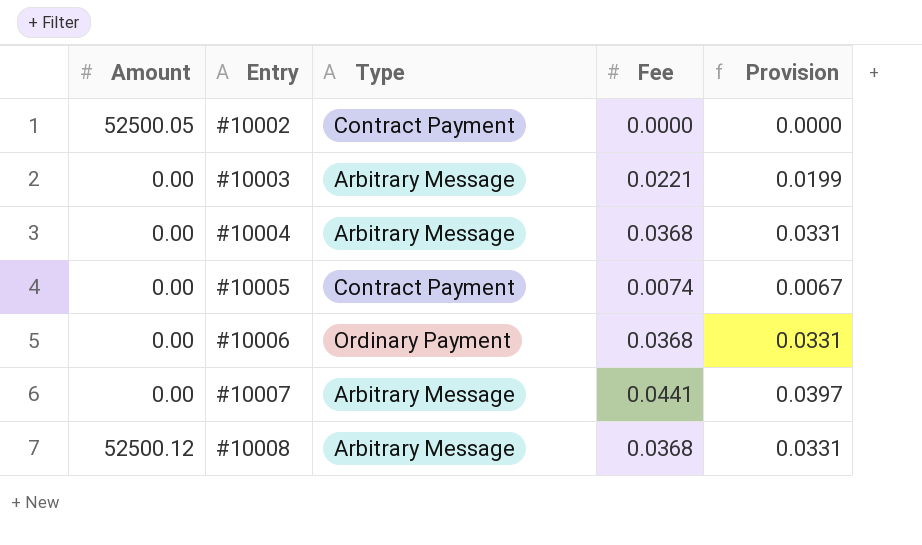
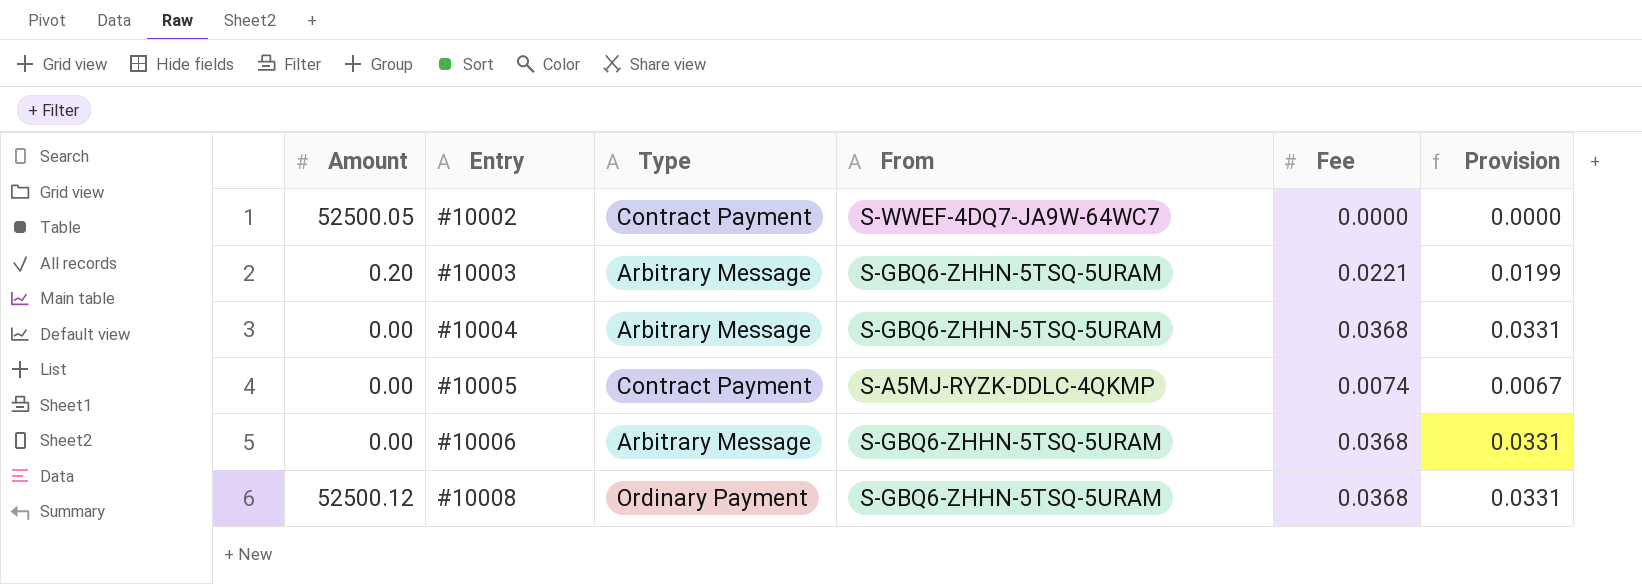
column From | position: none -> 4
row #10007: 0.00 | Arbitrary Message | 0.0441 | 0.0397 -> none
#10003 | Amount: 0.00 -> 0.20
#10006 | Type: Ordinary Payment -> Arbitrary Message
#10008 | Type: Arbitrary Message -> Ordinary Payment

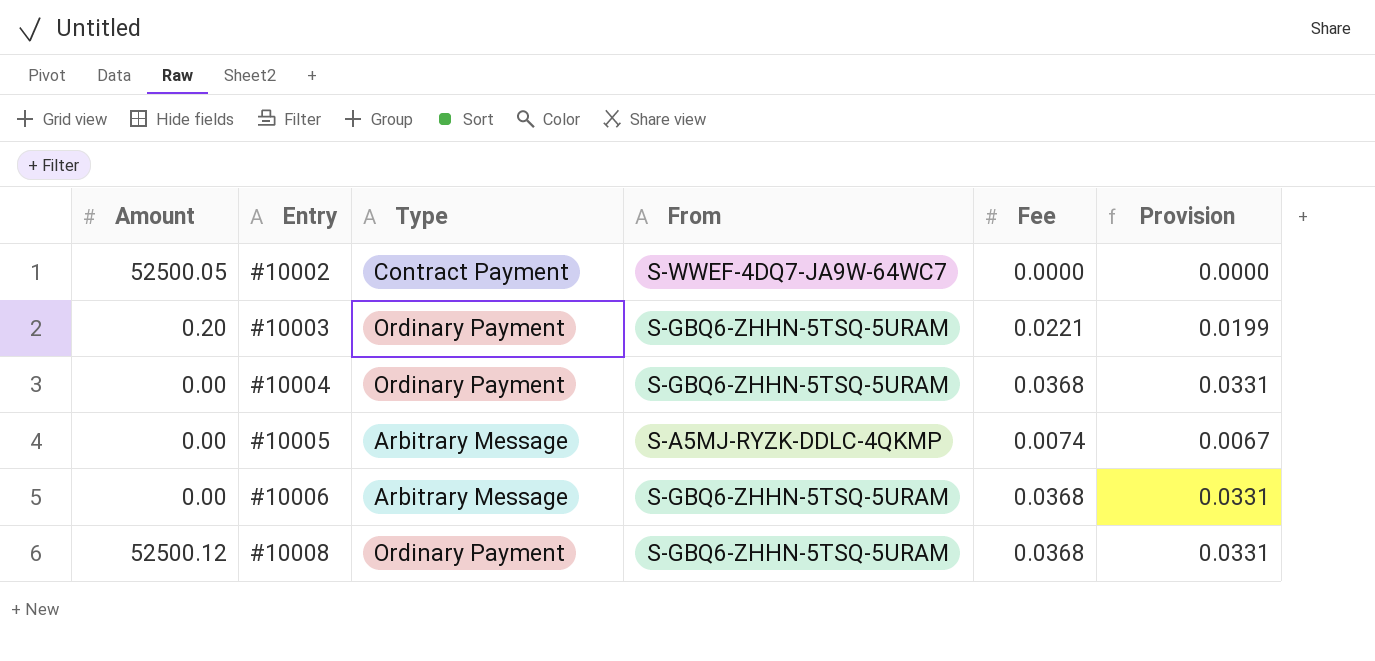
#10003 | Type: Arbitrary Message -> Ordinary Payment
#10004 | Type: Arbitrary Message -> Ordinary Payment
#10005 | Type: Contract Payment -> Arbitrary Message

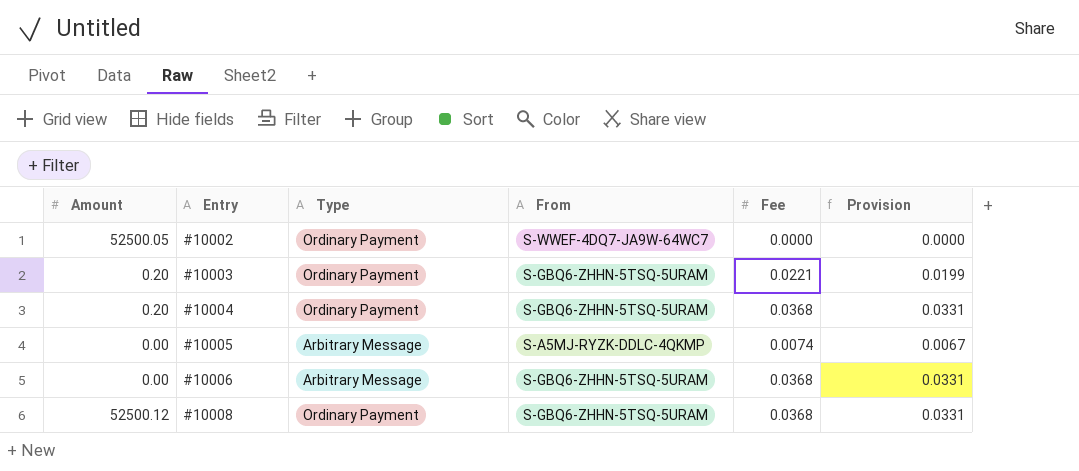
#10002 | Type: Contract Payment -> Ordinary Payment
#10004 | Amount: 0.00 -> 0.20

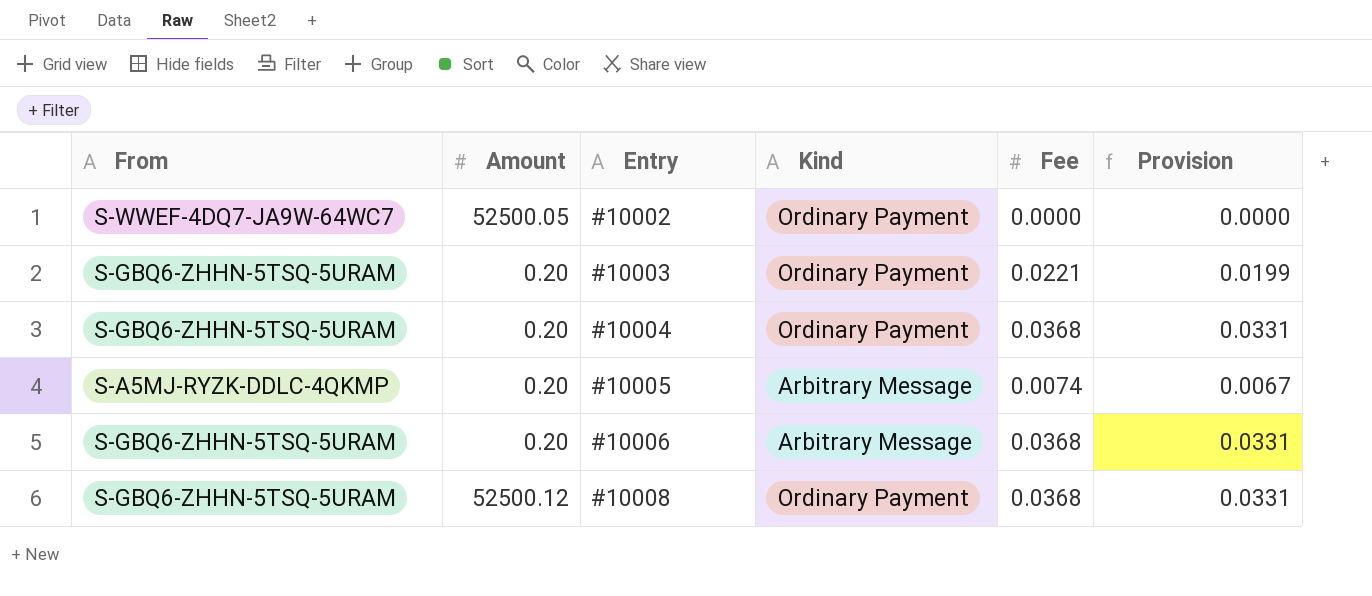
column From | position: 4 -> 1
column name: Type -> Kind
#10005 | Amount: 0.00 -> 0.20
#10006 | Amount: 0.00 -> 0.20

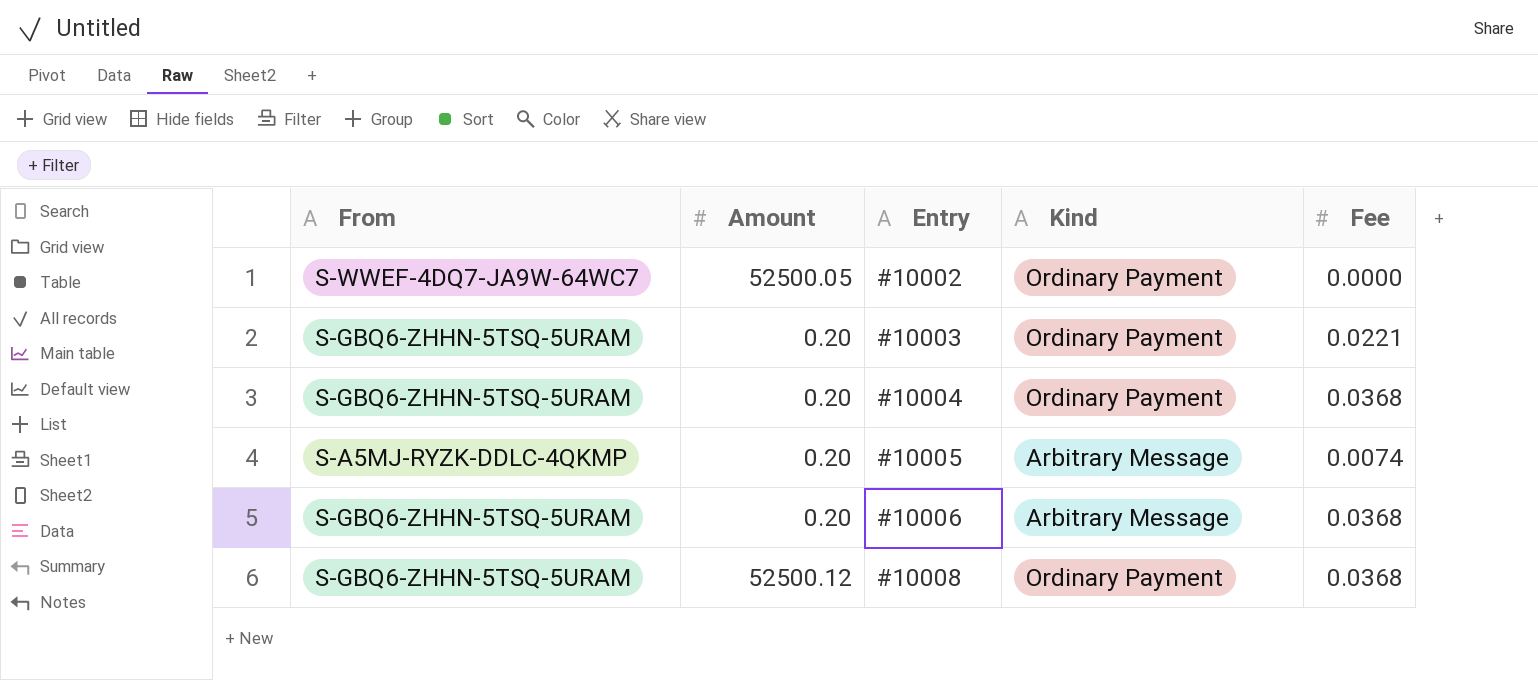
column Provision | formula: [Fee] * 0.9 -> none

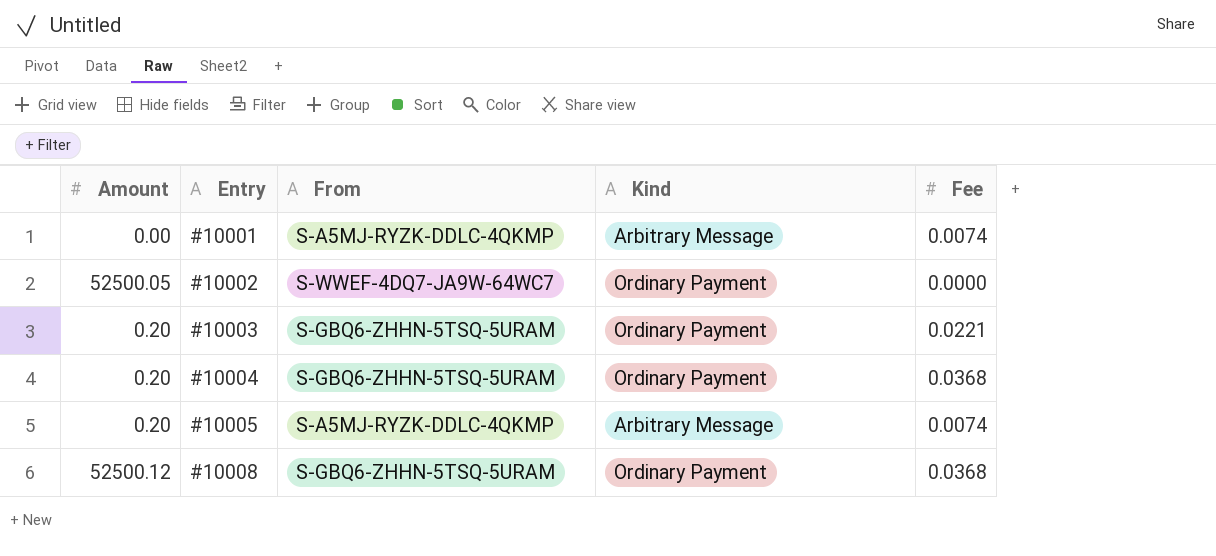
column From | position: 1 -> 3
row #10006: S-GBQ6-ZHHN-5TSQ-5URAM | 0.20 | Arbitrary Message | 0.0368 -> none
row #10001: none -> 0.00 | S-A5MJ-RYZK-DDLC-4QKMP | Arbitrary Message | 0.0074

